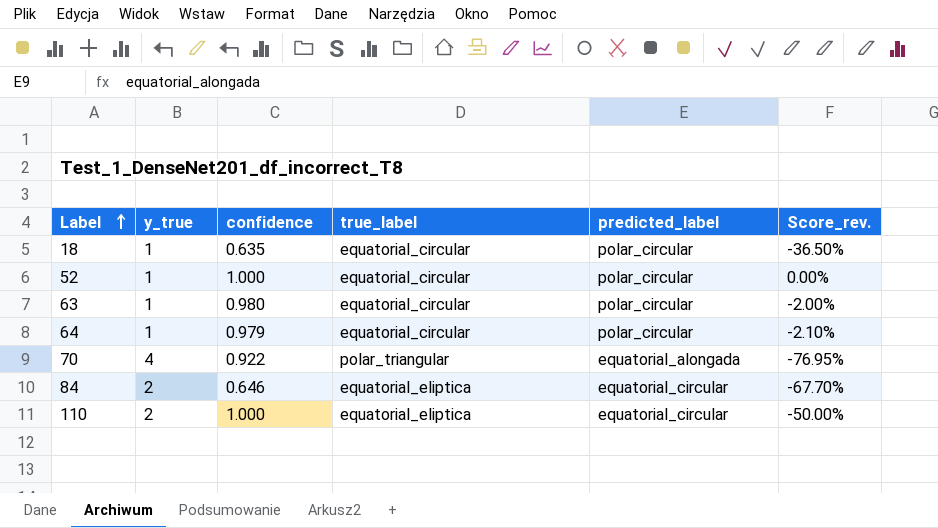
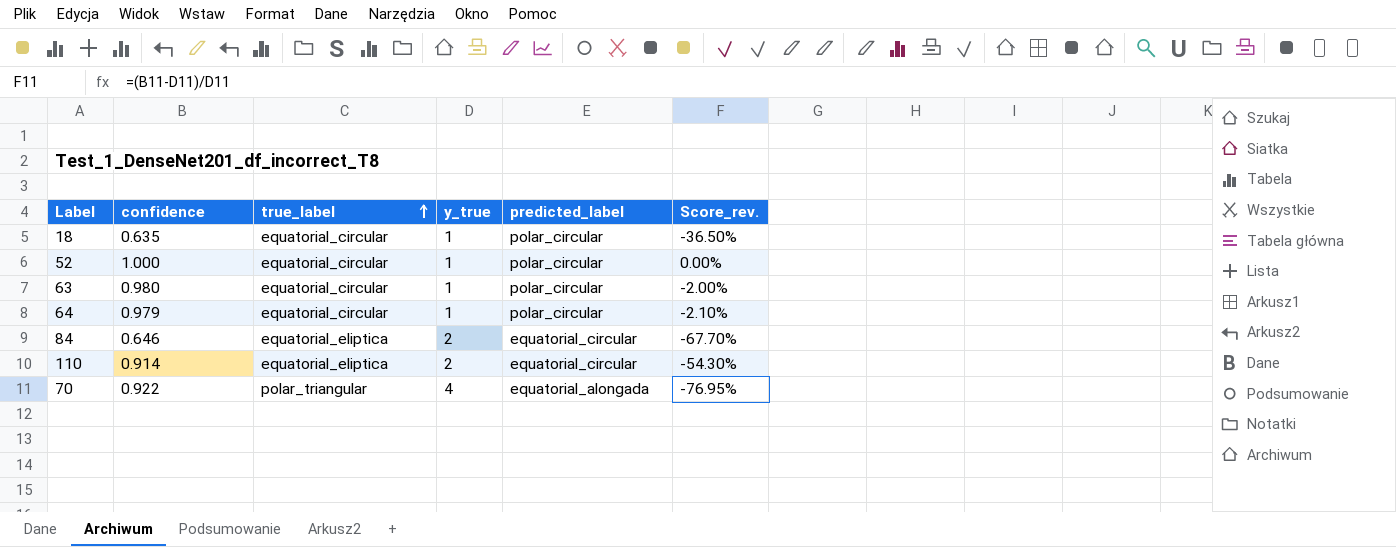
row order: Label ascending -> true_label ascending
column y_true | position: 2 -> 4
110 | confidence: 1.000 -> 0.914
110 | Score_rev.: -50.00% -> -54.30%

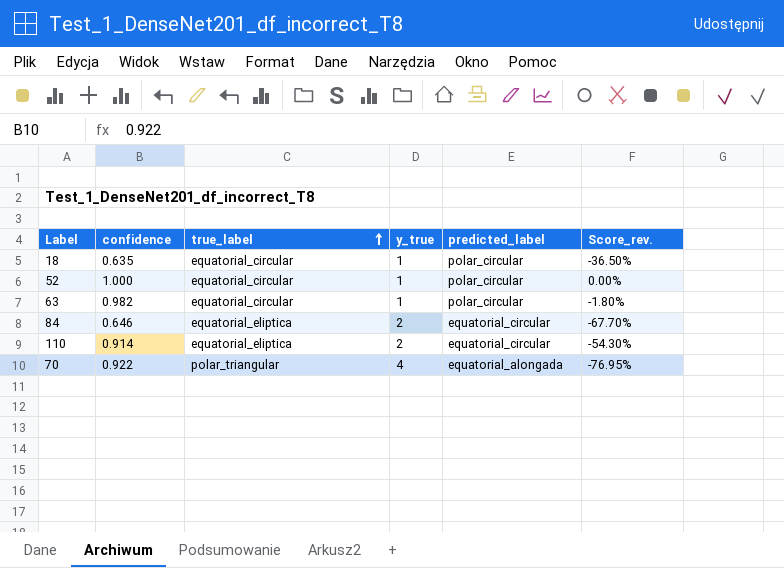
row 64: 0.979 | equatorial_circular | 1 | polar_circular | -2.10% -> none
63 | confidence: 0.980 -> 0.982
63 | Score_rev.: -2.00% -> -1.80%

